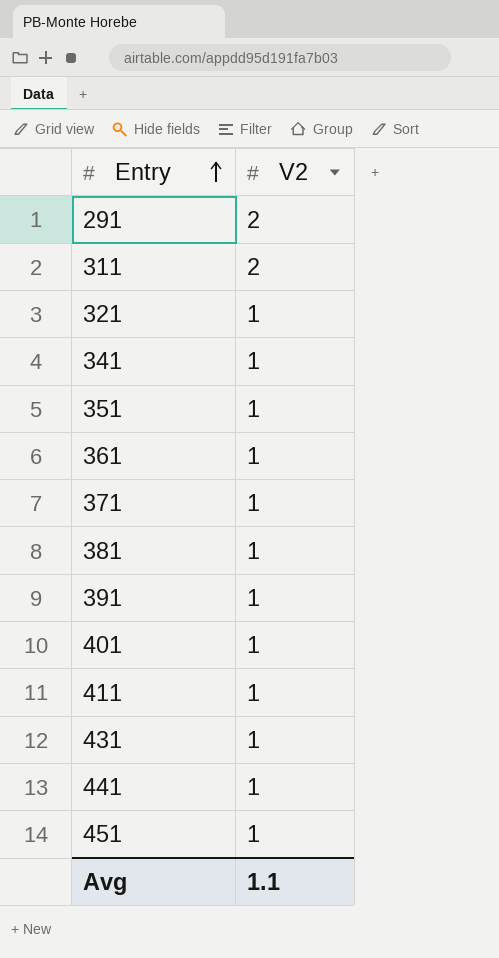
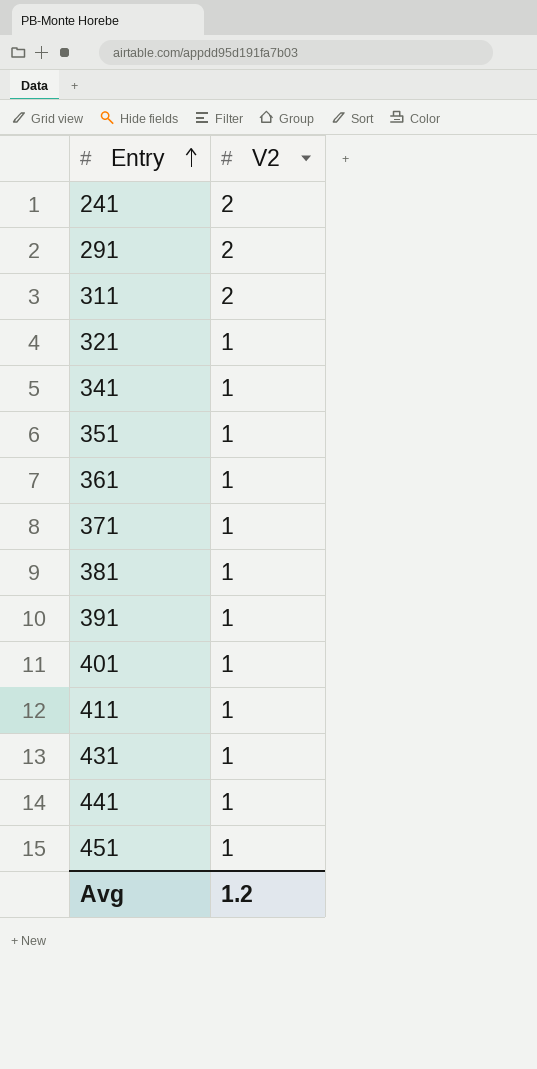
row 241: none -> 2
Avg | V2: 1.1 -> 1.2

